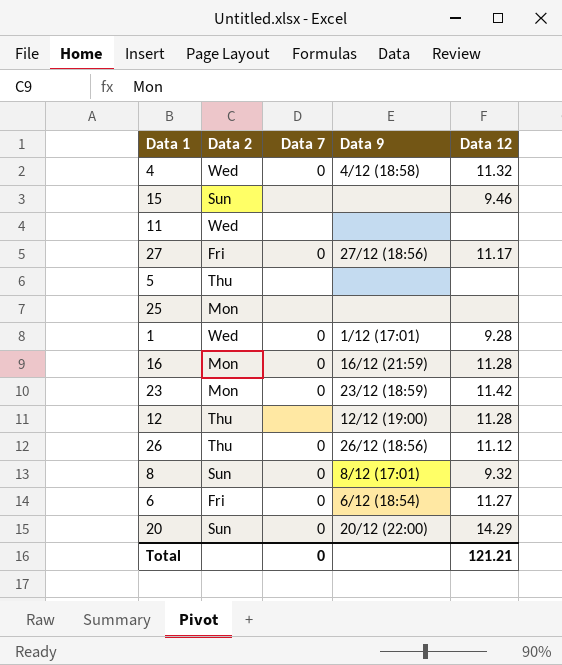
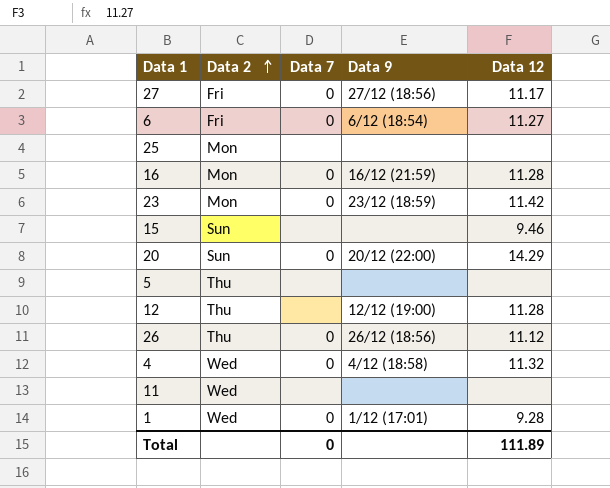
row order: none -> Data 2 ascending
row 8: Sun | 0 | 8/12 (17:01) | 9.32 -> none
Total | Data 12: 121.21 -> 111.89

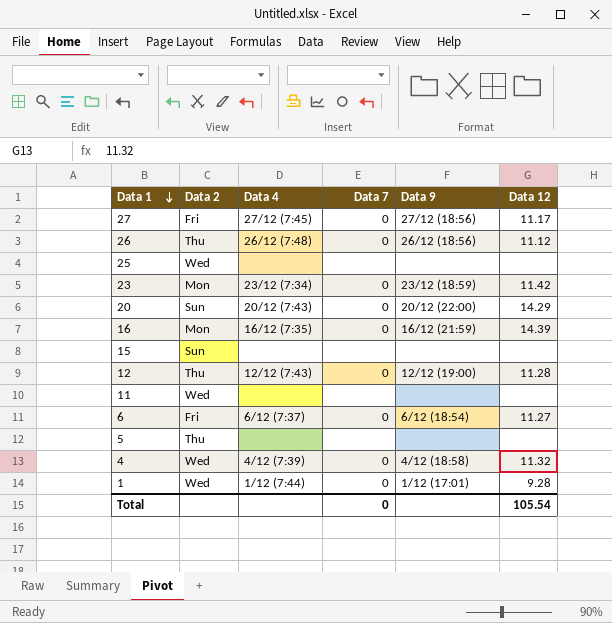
row order: Data 2 ascending -> Data 1 descending
column Data 4 | position: none -> 3
25 | Data 2: Mon -> Wed
16 | Data 12: 11.28 -> 14.39
15 | Data 12: 9.46 -> none
12 | Data 7: none -> 0
Total | Data 12: 111.89 -> 105.54

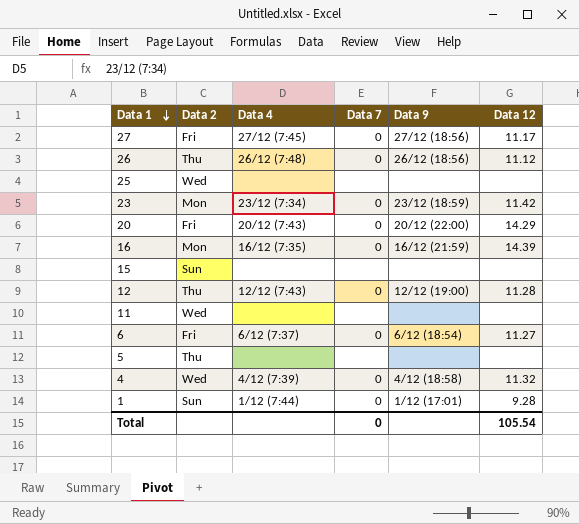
20 | Data 2: Sun -> Fri
1 | Data 2: Wed -> Sun

